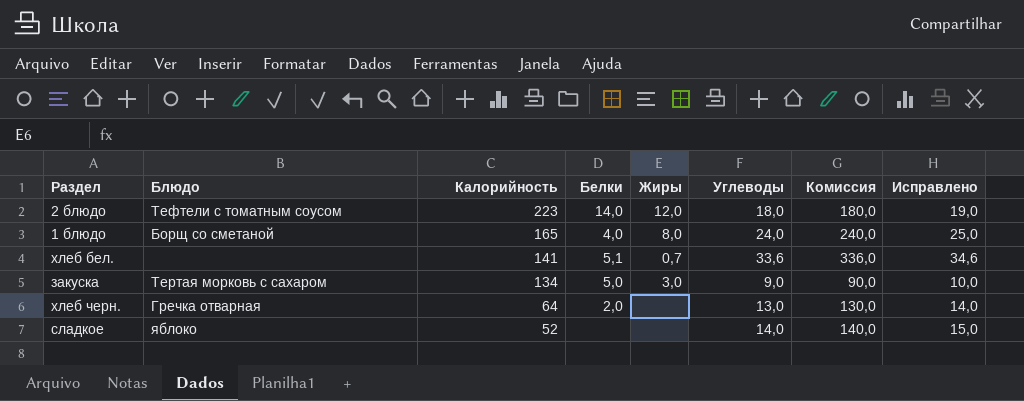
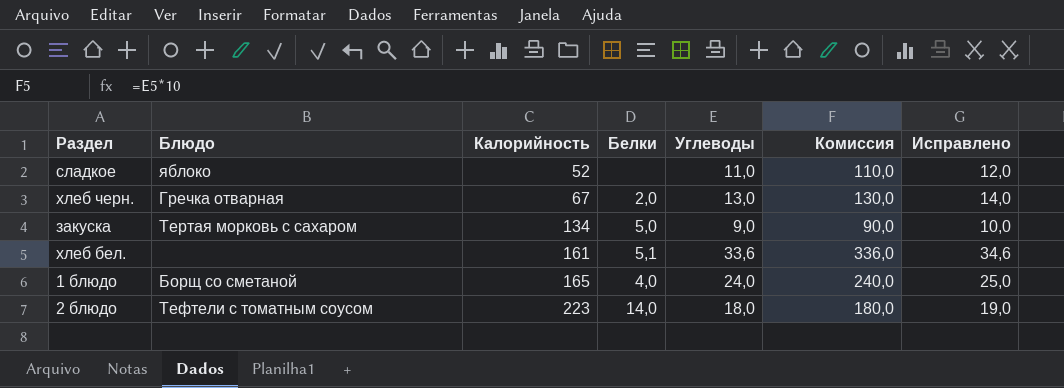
row order: Калорийность descending -> Калорийность ascending
column Жиры | position: 5 -> none
сладкое | Углеводы: 14,0 -> 11,0
сладкое | Комиссия: 140,0 -> 110,0
сладкое | Исправлено: 15,0 -> 12,0
хлеб черн. | Калорийность: 64 -> 67
хлеб бел. | Калорийность: 141 -> 161

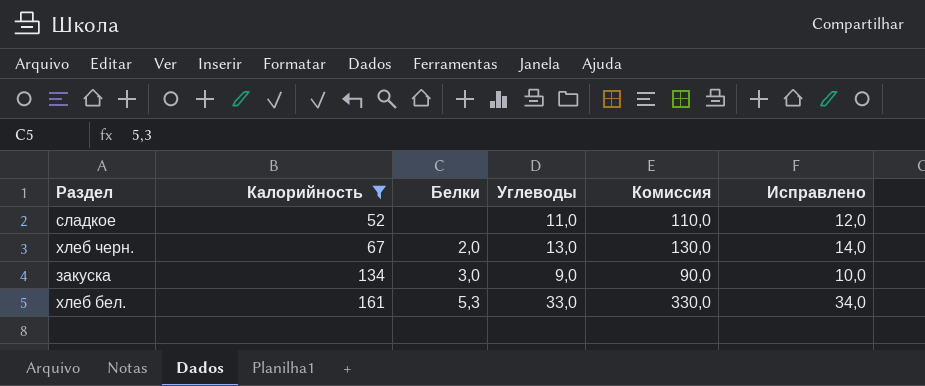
filter: none -> Калорийность <= 161
column Блюдо | position: 2 -> none
закуска | Белки: 5,0 -> 3,0
хлеб бел. | Белки: 5,1 -> 5,3
хлеб бел. | Углеводы: 33,6 -> 33,0
хлеб бел. | Комиссия: 336,0 -> 330,0
хлеб бел. | Исправлено: 34,6 -> 34,0

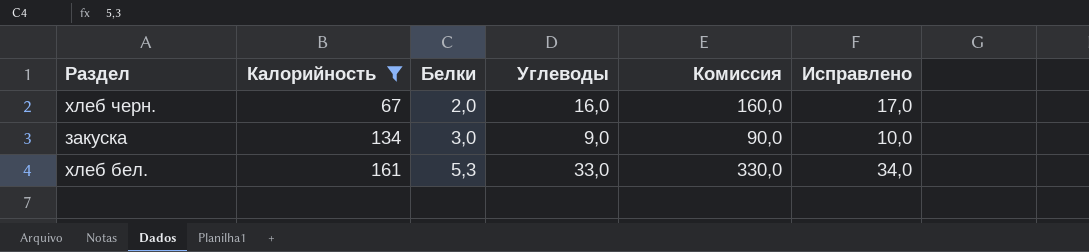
row сладкое: 52 | none | 11,0 | 110,0 | 12,0 -> none
хлеб черн. | Углеводы: 13,0 -> 16,0
хлеб черн. | Комиссия: 130,0 -> 160,0
хлеб черн. | Исправлено: 14,0 -> 17,0

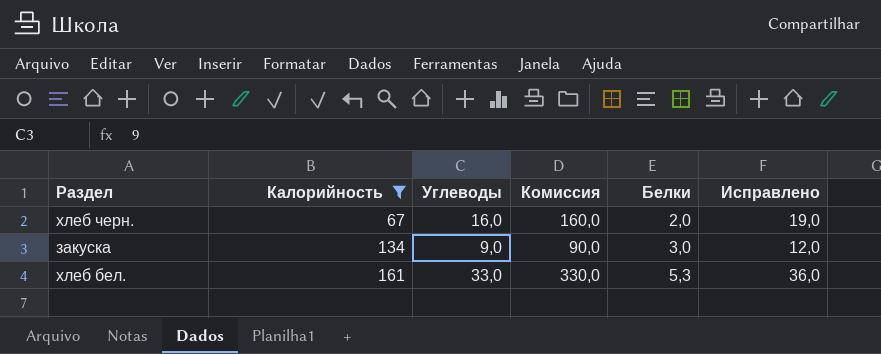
column Белки | position: 3 -> 5
column Исправлено | formula: [Углеводы] + 1 -> [Углеводы] + 3

